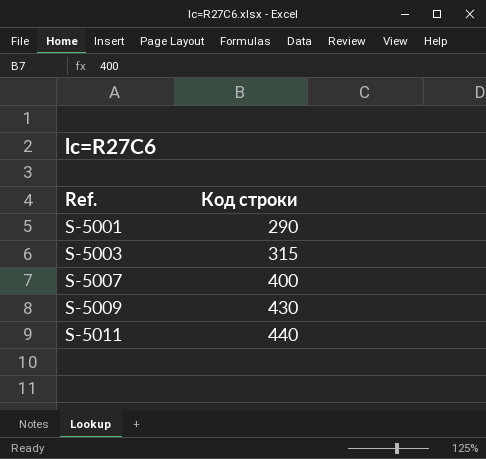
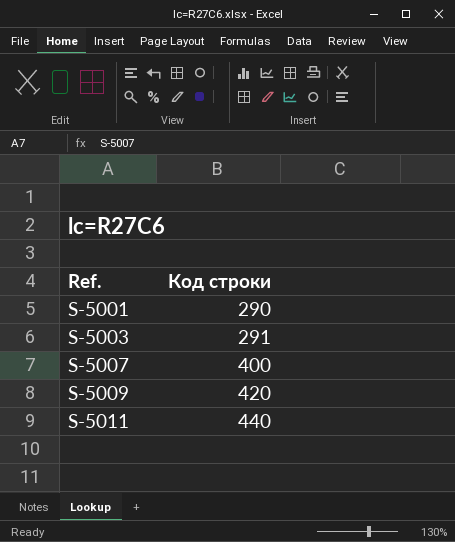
S-5003 | Код строки: 315 -> 291
S-5009 | Код строки: 430 -> 420

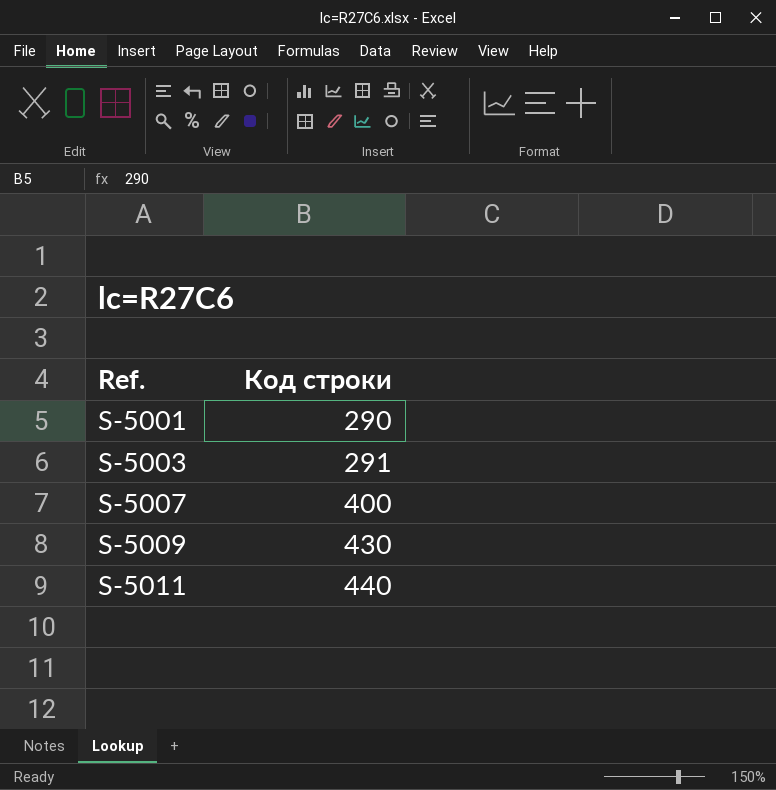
S-5009 | Код строки: 420 -> 430

